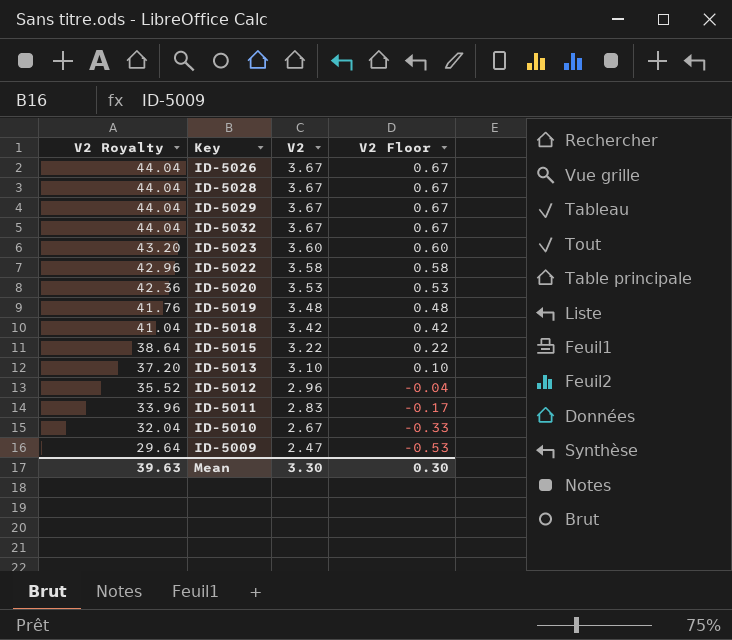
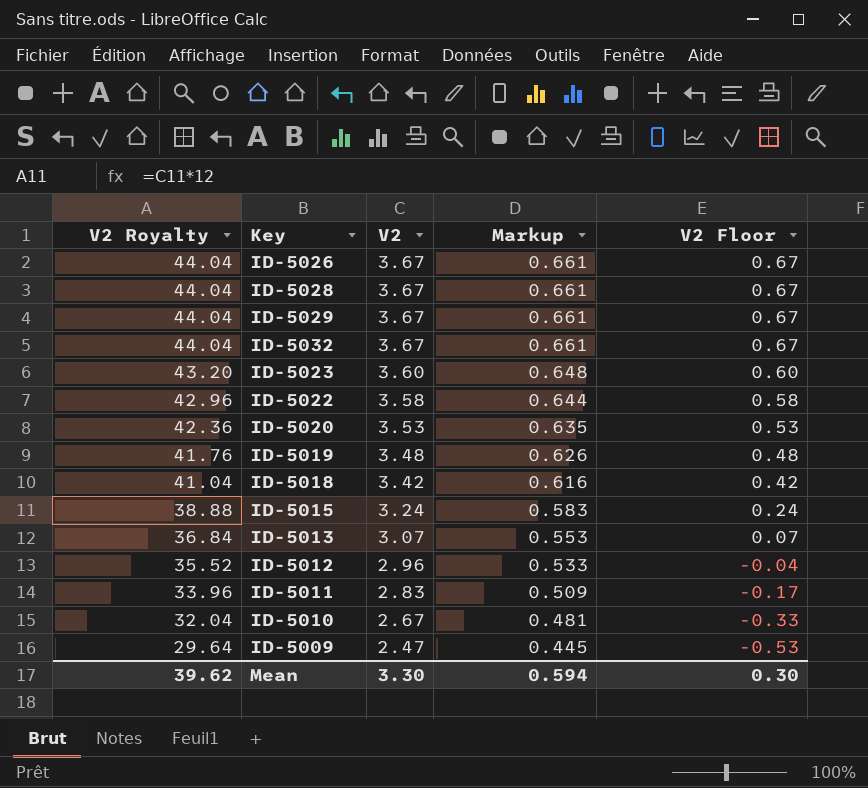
column Markup | formula: none -> [V2] * 0.18
ID-5015 | V2 Royalty: 38.64 -> 38.88
ID-5015 | V2: 3.22 -> 3.24
ID-5015 | V2 Floor: 0.22 -> 0.24
ID-5013 | V2 Royalty: 37.20 -> 36.84
ID-5013 | V2: 3.10 -> 3.07
ID-5013 | V2 Floor: 0.10 -> 0.07
Mean | V2 Royalty: 39.63 -> 39.62

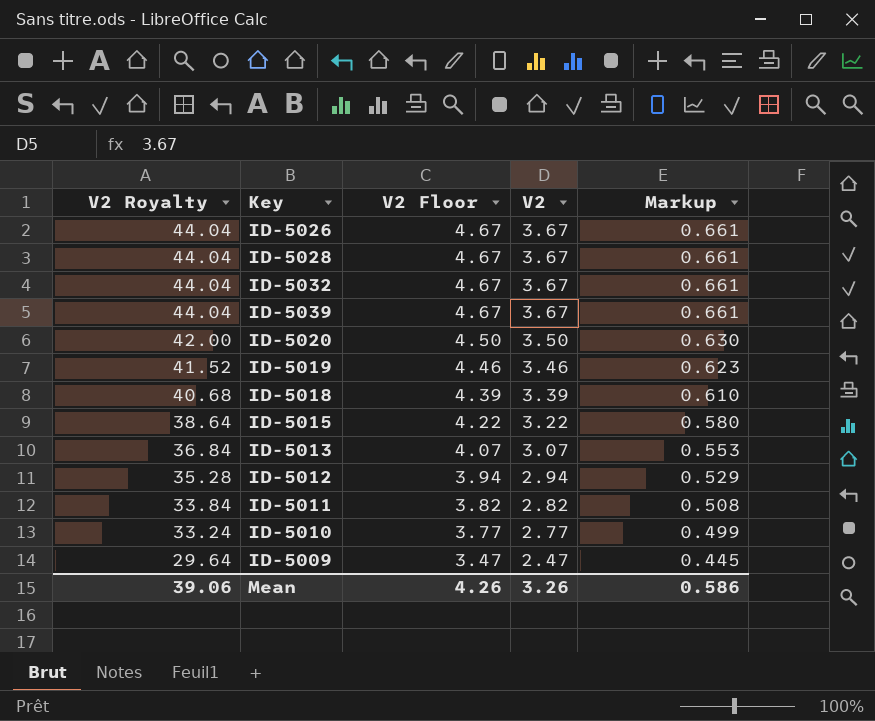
column V2 Floor | formula: [V2] - 3 -> [V2] + 1
column V2 Floor | position: 5 -> 3
row ID-5029: 44.04 | 3.67 | 0.661 | 0.67 -> none
row ID-5023: 43.20 | 3.60 | 0.648 | 0.60 -> none
row ID-5022: 42.96 | 3.58 | 0.644 | 0.58 -> none
row ID-5039: none -> 44.04 | 4.67 | 3.67 | 0.661
ID-5020 | V2 Royalty: 42.36 -> 42.00
ID-5020 | V2: 3.53 -> 3.50
ID-5020 | Markup: 0.635 -> 0.630
ID-5019 | V2 Royalty: 41.76 -> 41.52
ID-5019 | V2: 3.48 -> 3.46
ID-5019 | Markup: 0.626 -> 0.623
ID-5018 | V2 Royalty: 41.04 -> 40.68
ID-5018 | V2: 3.42 -> 3.39
ID-5018 | Markup: 0.616 -> 0.610
ID-5015 | V2 Royalty: 38.88 -> 38.64
ID-5015 | V2: 3.24 -> 3.22
ID-5015 | Markup: 0.583 -> 0.580
ID-5012 | V2 Royalty: 35.52 -> 35.28
ID-5012 | V2: 2.96 -> 2.94
ID-5012 | Markup: 0.533 -> 0.529
ID-5011 | V2 Royalty: 33.96 -> 33.84
ID-5011 | V2: 2.83 -> 2.82
ID-5011 | Markup: 0.509 -> 0.508
ID-5010 | V2 Royalty: 32.04 -> 33.24
ID-5010 | V2: 2.67 -> 2.77
ID-5010 | Markup: 0.481 -> 0.499
Mean | V2 Royalty: 39.62 -> 39.06
Mean | V2 Floor: 0.30 -> 4.26
Mean | V2: 3.30 -> 3.26
Mean | Markup: 0.594 -> 0.586

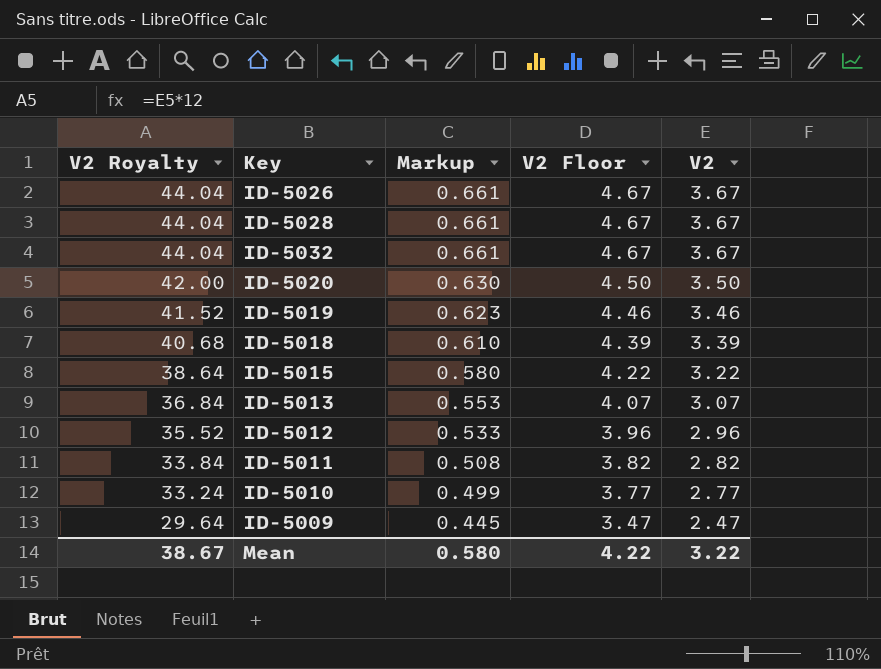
column Markup | position: 5 -> 3
row ID-5039: 44.04 | 4.67 | 3.67 | 0.661 -> none
ID-5012 | V2 Royalty: 35.28 -> 35.52
ID-5012 | Markup: 0.529 -> 0.533
ID-5012 | V2 Floor: 3.94 -> 3.96
ID-5012 | V2: 2.94 -> 2.96
Mean | V2 Royalty: 39.06 -> 38.67
Mean | Markup: 0.586 -> 0.580
Mean | V2 Floor: 4.26 -> 4.22
Mean | V2: 3.26 -> 3.22

